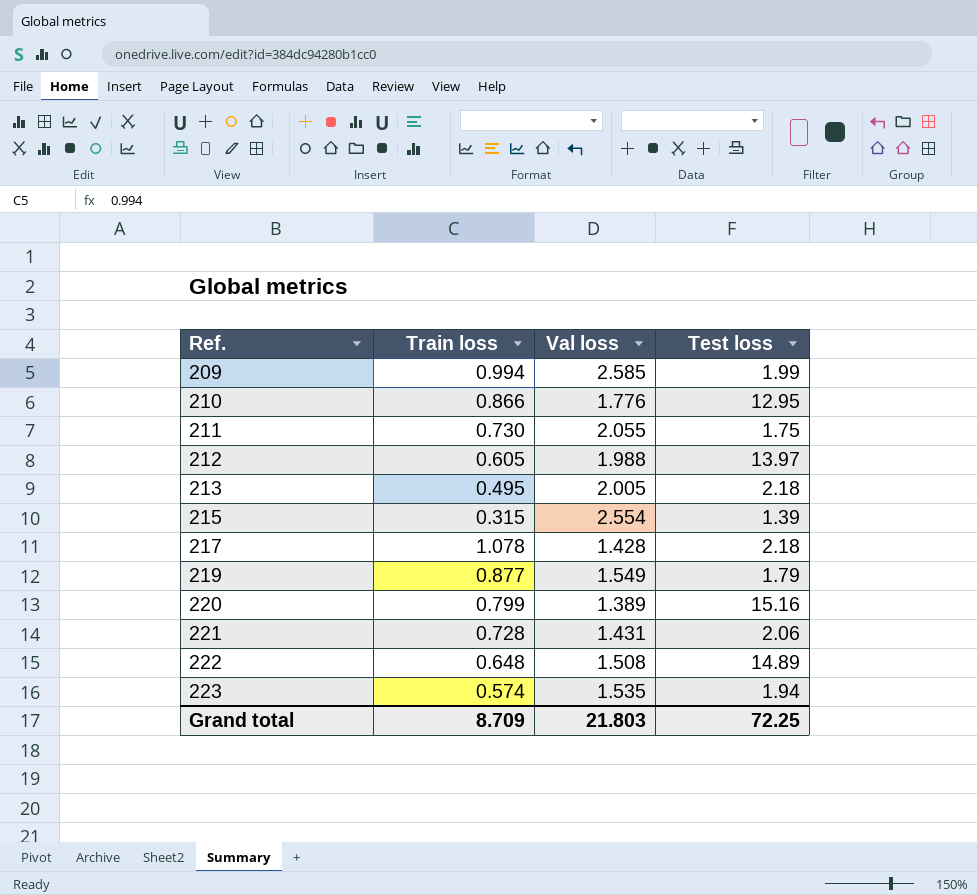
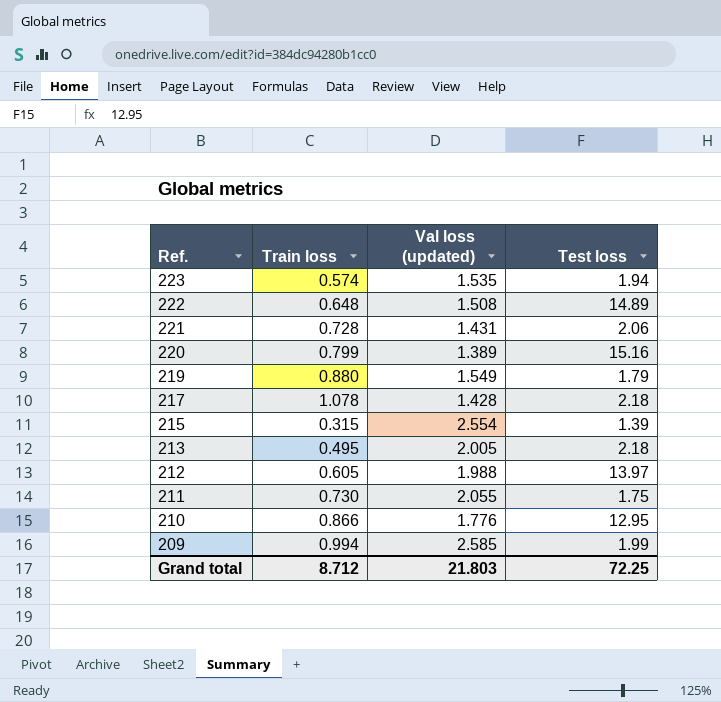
row order: Ref. ascending -> Ref. descending
column name: Val loss -> Val loss (updated)
219 | Train loss: 0.877 -> 0.880
Grand total | Train loss: 8.709 -> 8.712

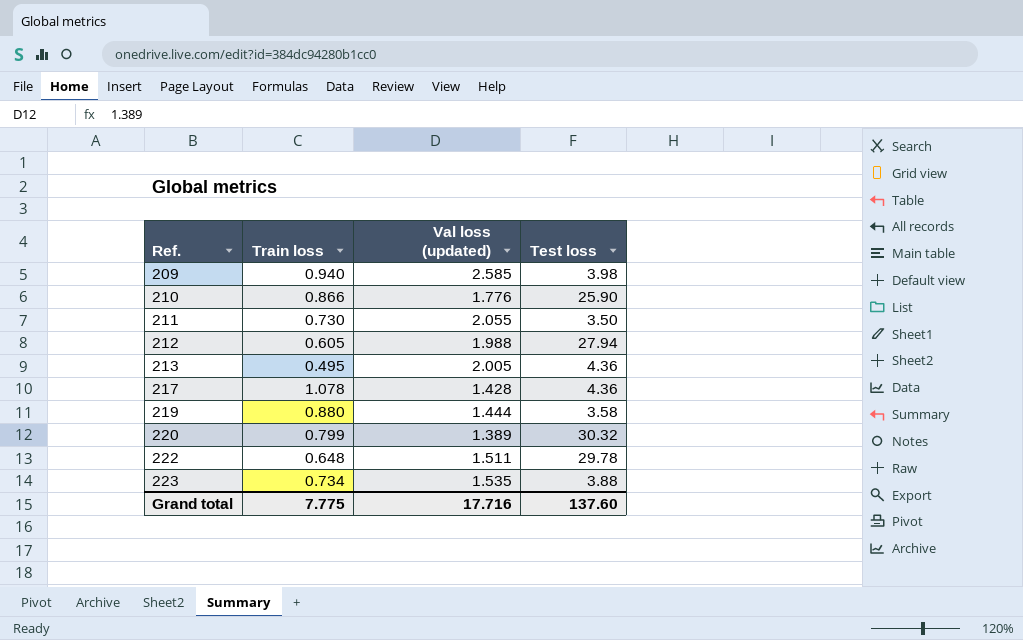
row order: Ref. descending -> Ref. ascending
row 221: 0.728 | 1.431 | 2.06 -> none
row 215: 0.315 | 2.554 | 1.39 -> none
209 | Train loss: 0.994 -> 0.940
209 | Test loss: 1.99 -> 3.98
210 | Test loss: 12.95 -> 25.90
211 | Test loss: 1.75 -> 3.50
212 | Test loss: 13.97 -> 27.94
213 | Test loss: 2.18 -> 4.36
217 | Test loss: 2.18 -> 4.36
219 | Val loss (updated): 1.549 -> 1.444
219 | Test loss: 1.79 -> 3.58
220 | Test loss: 15.16 -> 30.32
222 | Val loss (updated): 1.508 -> 1.511
222 | Test loss: 14.89 -> 29.78
223 | Train loss: 0.574 -> 0.734
223 | Test loss: 1.94 -> 3.88
Grand total | Train loss: 8.712 -> 7.775
Grand total | Val loss (updated): 21.803 -> 17.716
Grand total | Test loss: 72.25 -> 137.60

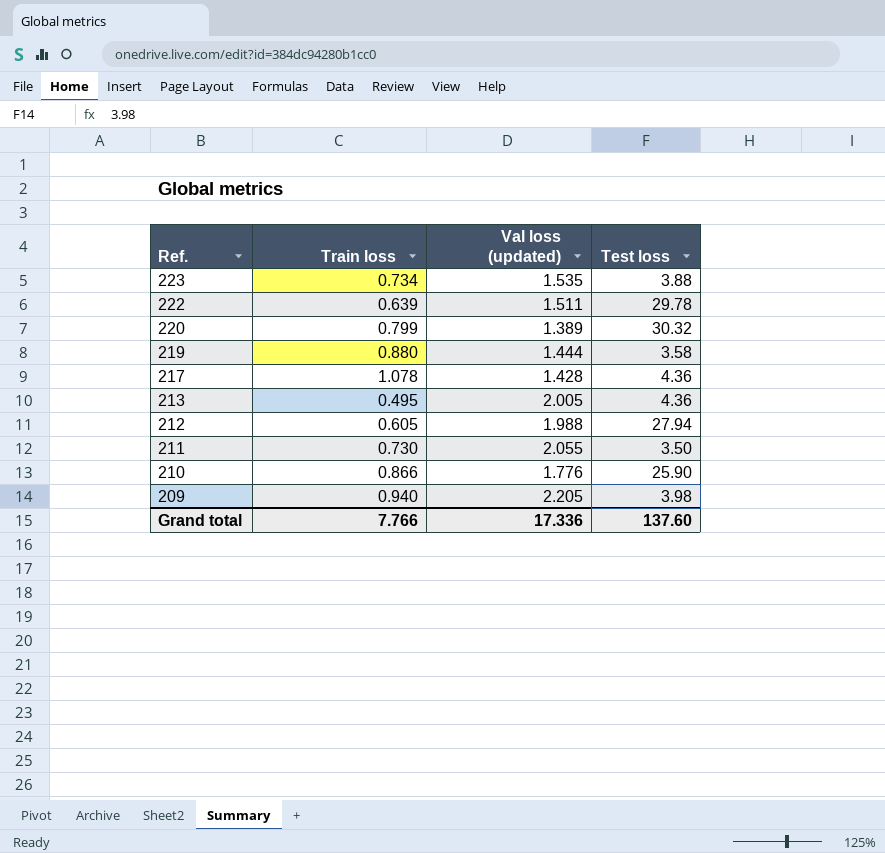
row order: Ref. ascending -> Ref. descending
222 | Train loss: 0.648 -> 0.639
209 | Val loss (updated): 2.585 -> 2.205
Grand total | Train loss: 7.775 -> 7.766
Grand total | Val loss (updated): 17.716 -> 17.336

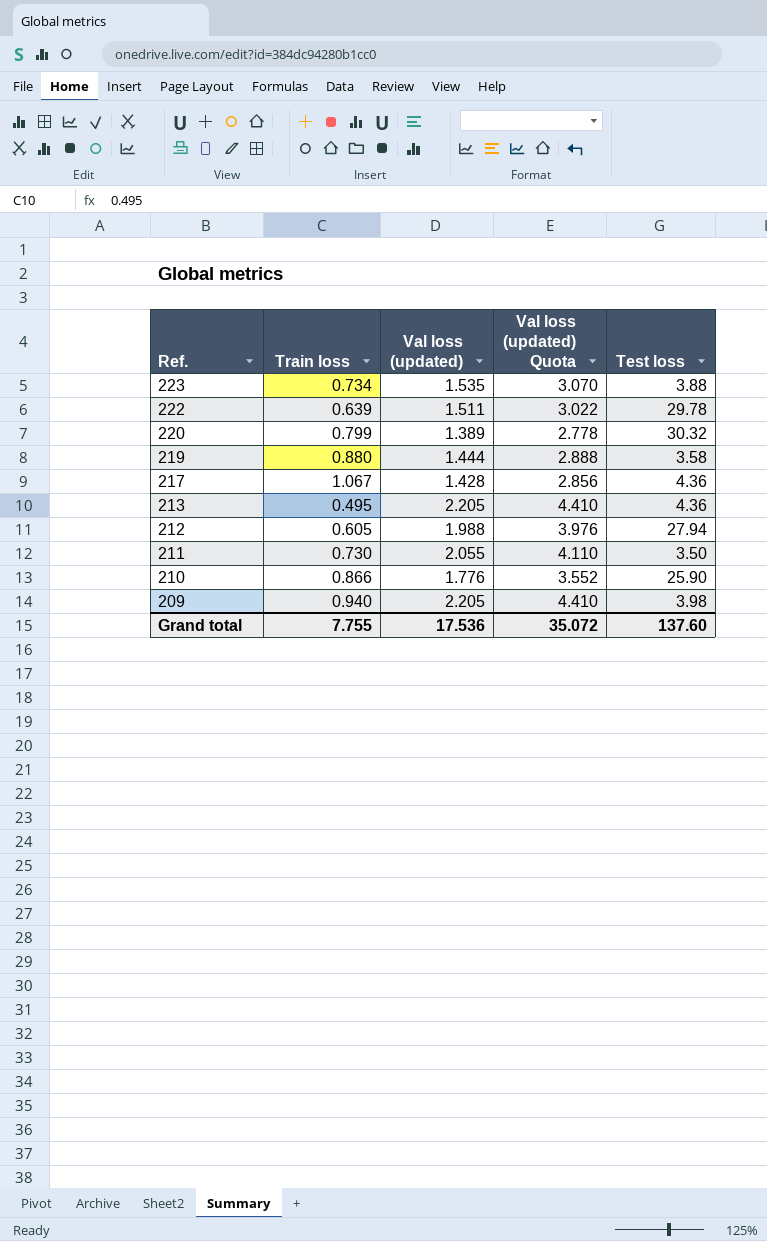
column Val loss (updated) Quota | formula: none -> [Val loss (updated)] * 2
217 | Train loss: 1.078 -> 1.067
213 | Val loss (updated): 2.005 -> 2.205
Grand total | Train loss: 7.766 -> 7.755
Grand total | Val loss (updated): 17.336 -> 17.536

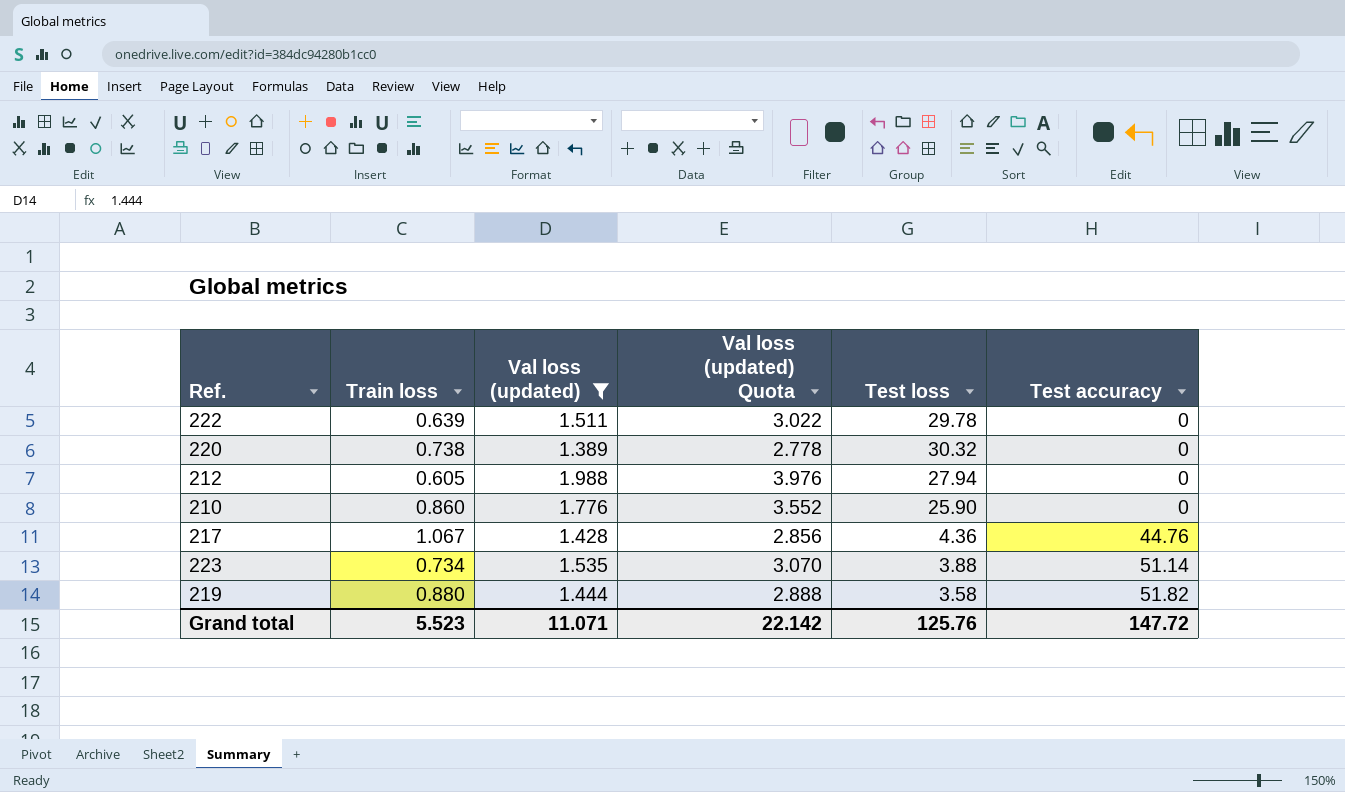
filter: none -> Val loss (updated) <= 1.988
row order: Ref. descending -> Test accuracy ascending
column Test accuracy | position: none -> 6
220 | Train loss: 0.799 -> 0.738
210 | Train loss: 0.866 -> 0.860
Grand total | Train loss: 7.755 -> 5.523
Grand total | Val loss (updated): 17.536 -> 11.071
Grand total | Val loss (updated) Quota: 35.072 -> 22.142
Grand total | Test loss: 137.60 -> 125.76

